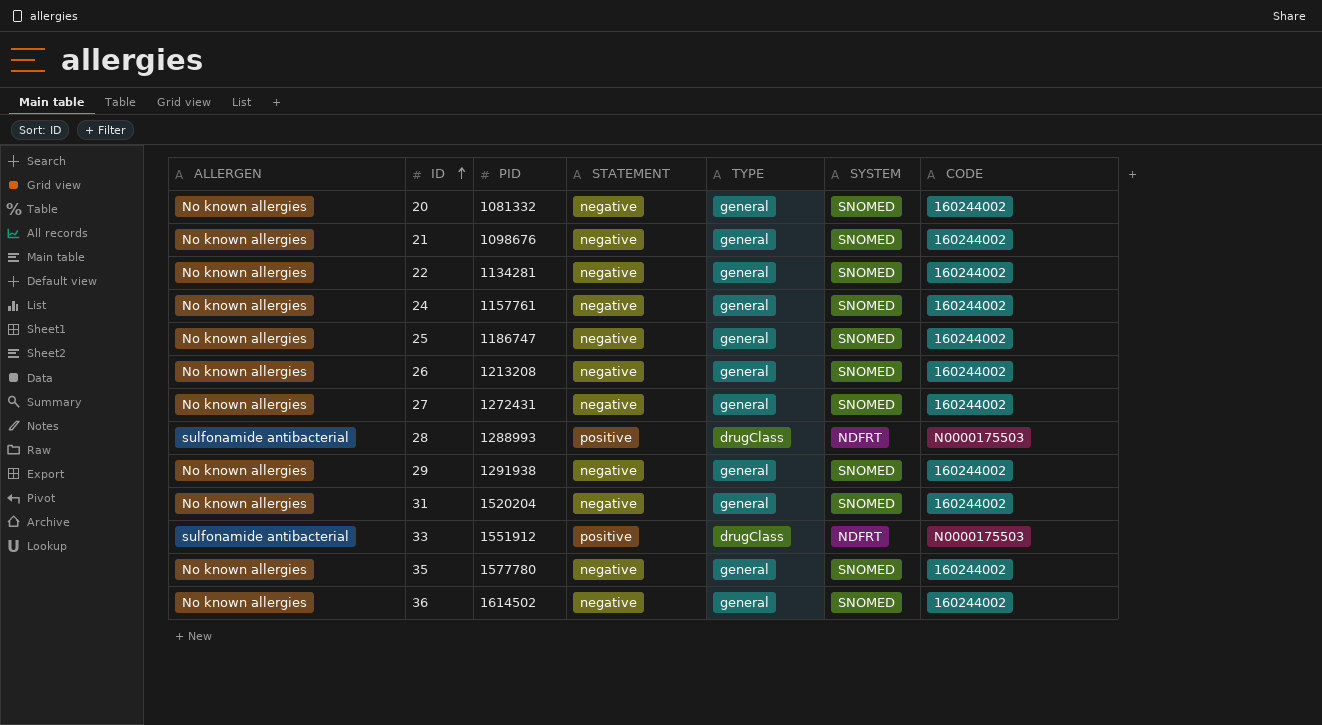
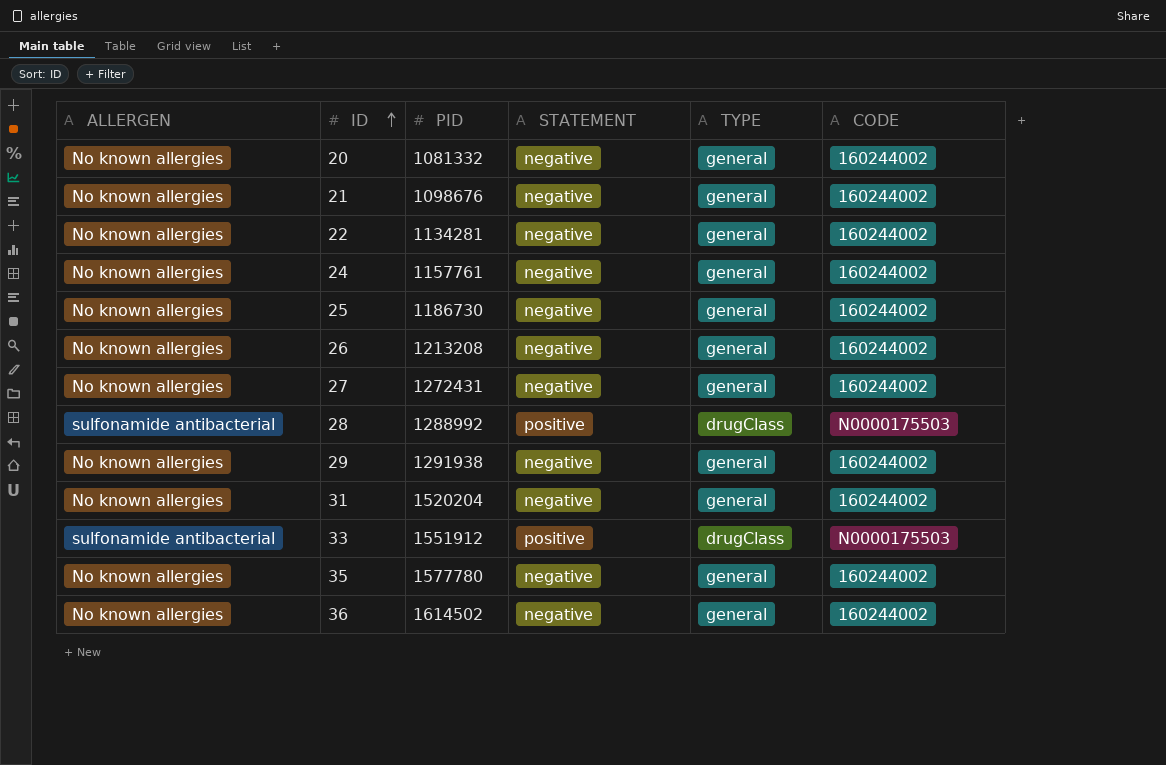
column SYSTEM | position: 6 -> none
25 | PID: 1186747 -> 1186730
28 | PID: 1288993 -> 1288992

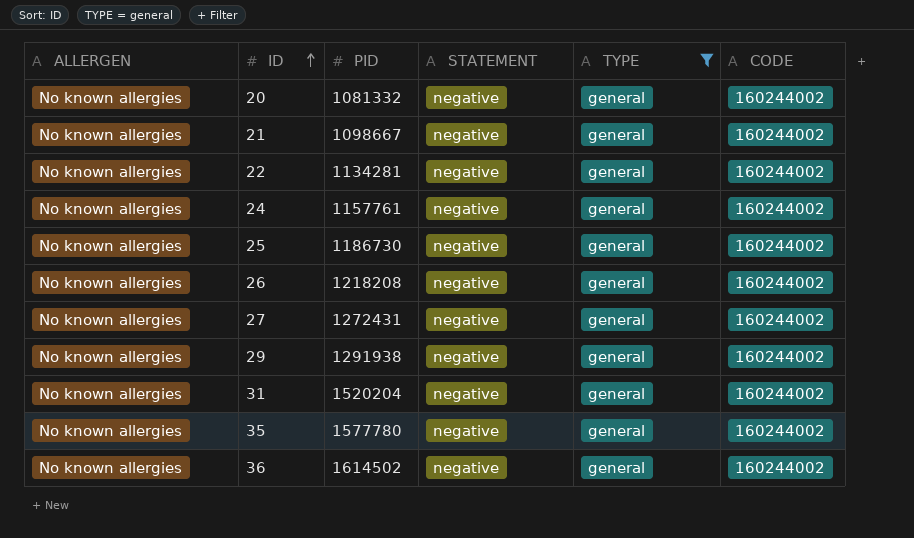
filter: none -> TYPE = general
21 | PID: 1098676 -> 1098667
26 | PID: 1213208 -> 1218208

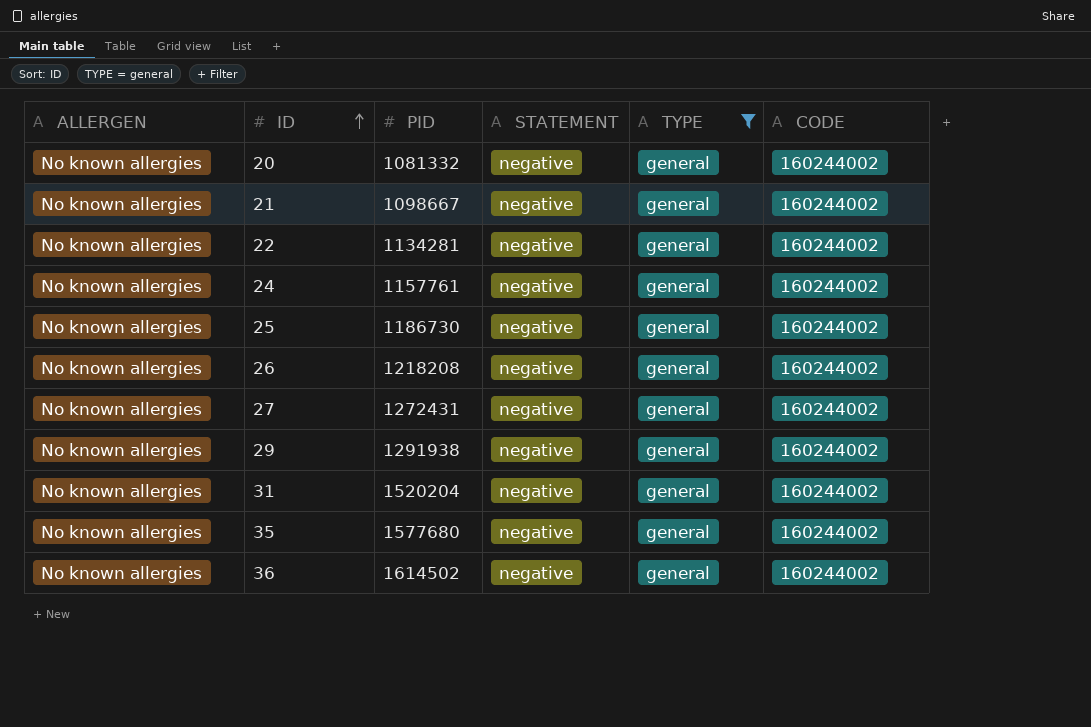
35 | PID: 1577780 -> 1577680

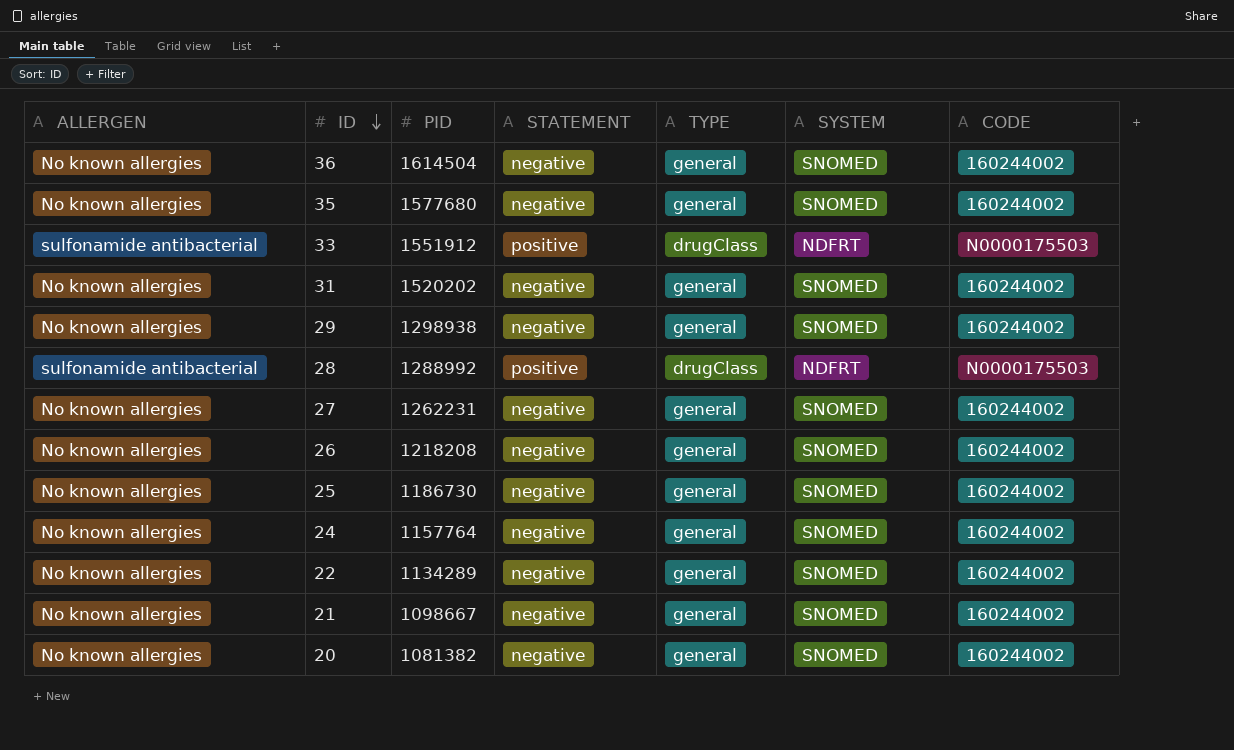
filter: TYPE = general -> none
row order: ID ascending -> ID descending
column SYSTEM | position: none -> 6
36 | PID: 1614502 -> 1614504
31 | PID: 1520204 -> 1520202
29 | PID: 1291938 -> 1298938
27 | PID: 1272431 -> 1262231
24 | PID: 1157761 -> 1157764
22 | PID: 1134281 -> 1134289
20 | PID: 1081332 -> 1081382

